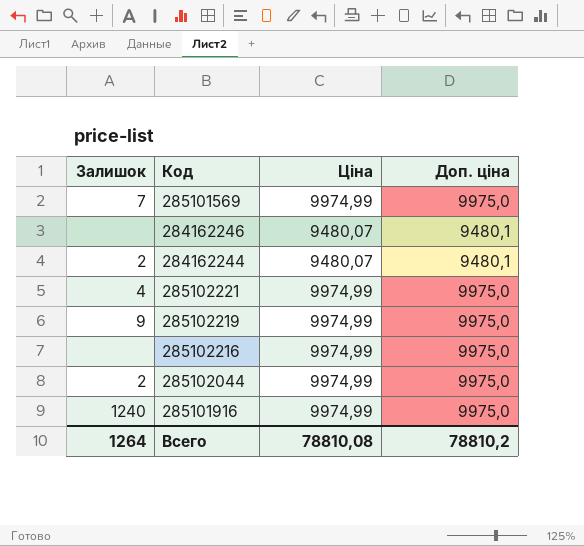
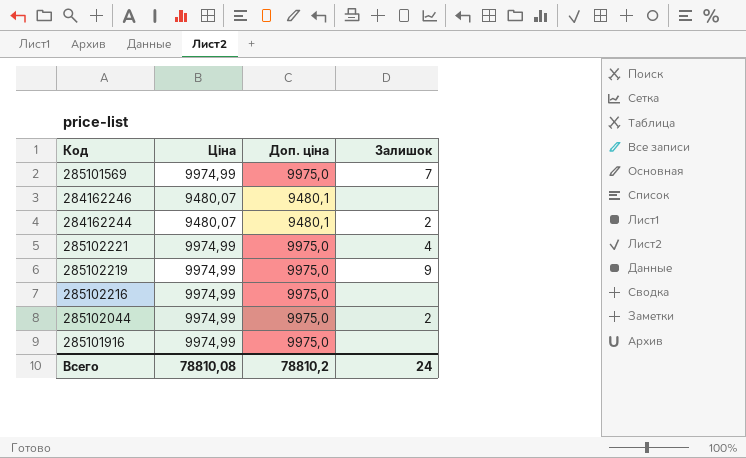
column Залишок | position: 1 -> 4
285101916 | Залишок: 1240 -> none
Всего | Залишок: 1264 -> 24

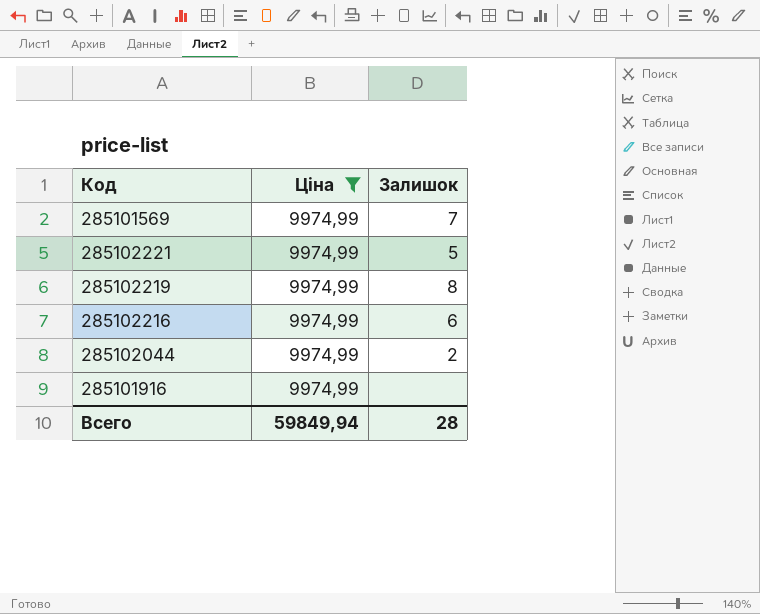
filter: none -> Ціна = 9974,99
column Доп. ціна | position: 3 -> none
285102221 | Залишок: 4 -> 5
285102219 | Залишок: 9 -> 8
285102216 | Залишок: none -> 6
Всего | Ціна: 78810,08 -> 59849,94
Всего | Залишок: 24 -> 28

